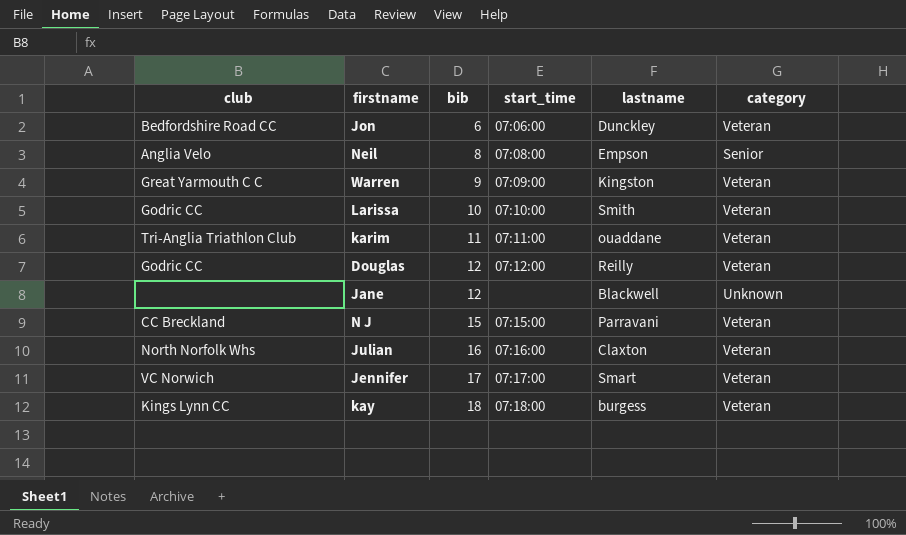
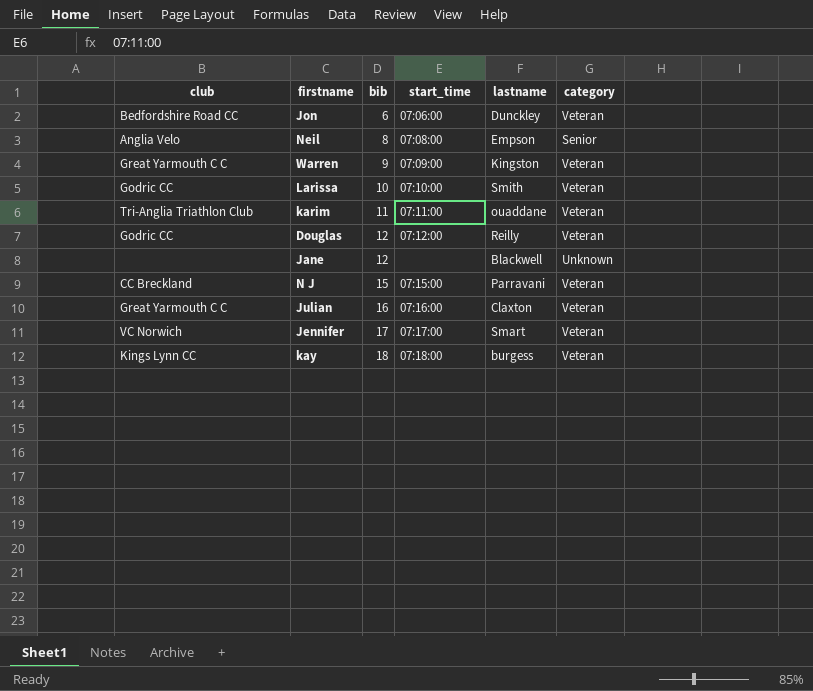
Julian | club: North Norfolk Whs -> Great Yarmouth C C

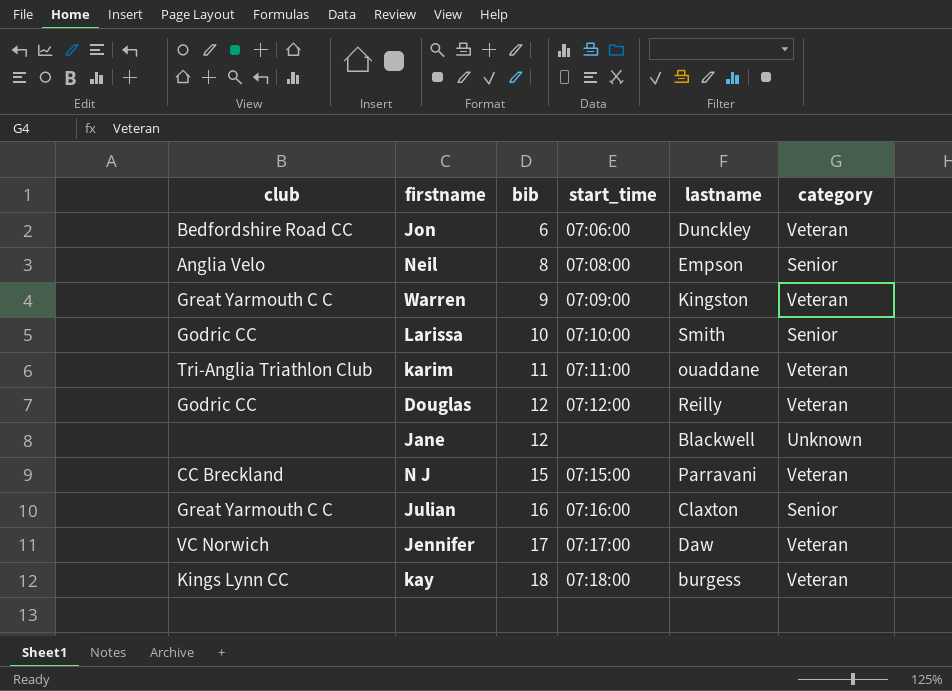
Larissa | category: Veteran -> Senior
Julian | category: Veteran -> Senior
Jennifer | lastname: Smart -> Daw

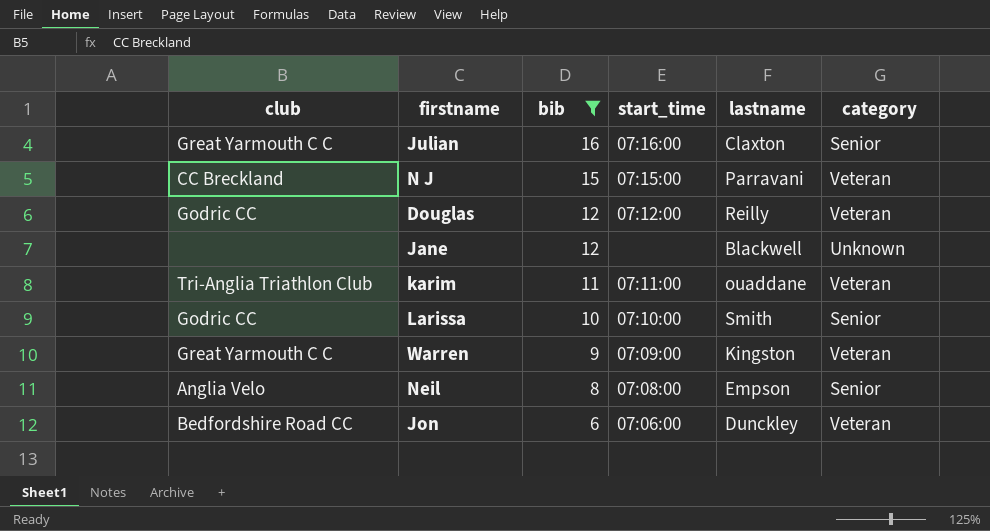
filter: none -> bib <= 16
row order: bib ascending -> bib descending

